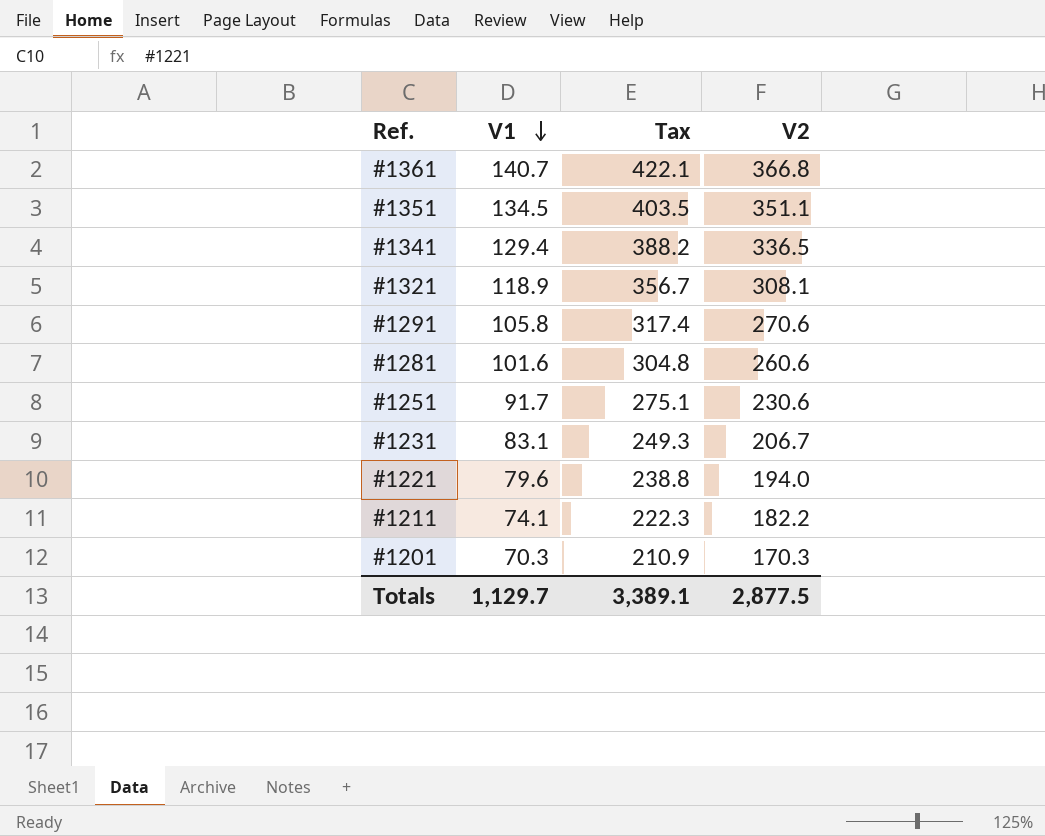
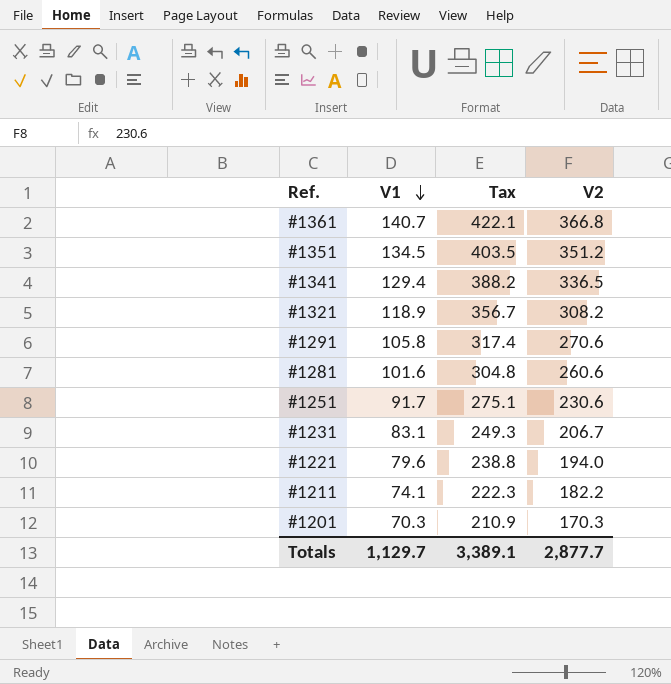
#1351 | V2: 351.1 -> 351.2
#1321 | V2: 308.1 -> 308.2
Totals | V2: 2,877.5 -> 2,877.7

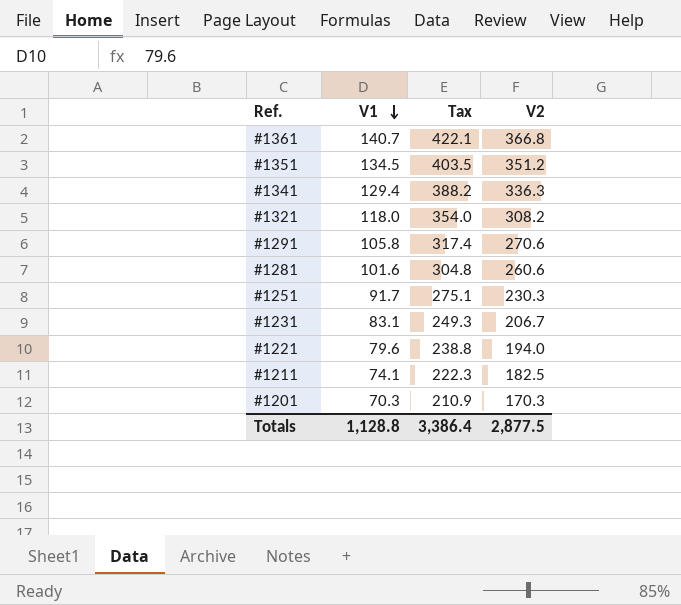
#1341 | V2: 336.5 -> 336.3
#1321 | V1: 118.9 -> 118.0
#1321 | Tax: 356.7 -> 354.0
#1251 | V2: 230.6 -> 230.3
#1211 | V2: 182.2 -> 182.5
Totals | V1: 1,129.7 -> 1,128.8
Totals | Tax: 3,389.1 -> 3,386.4
Totals | V2: 2,877.7 -> 2,877.5

